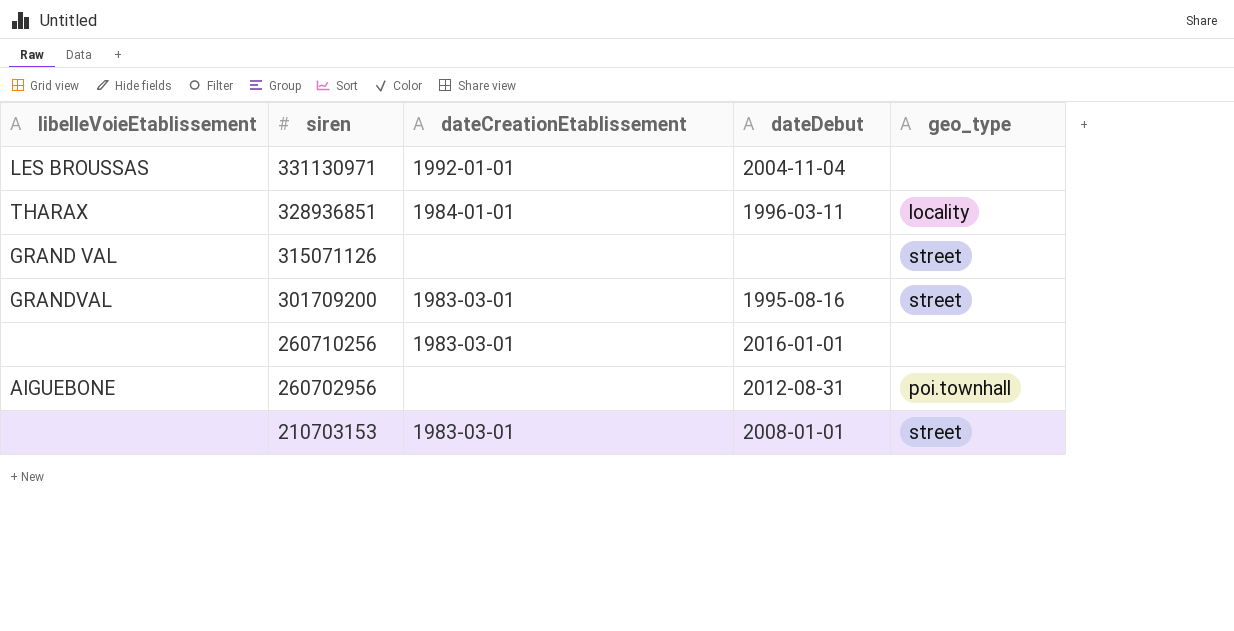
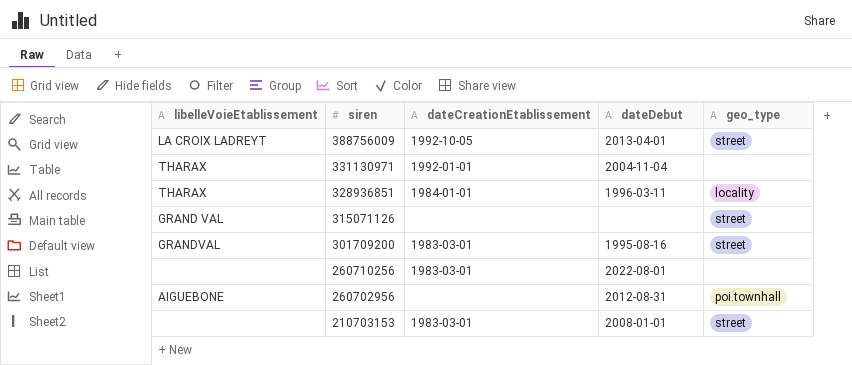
row 388756009: none -> LA CROIX LADREYT | 1992-10-05 | 2013-04-01 | street
331130971 | libelleVoieEtablissement: LES BROUSSAS -> THARAX
260710256 | dateDebut: 2016-01-01 -> 2022-08-01

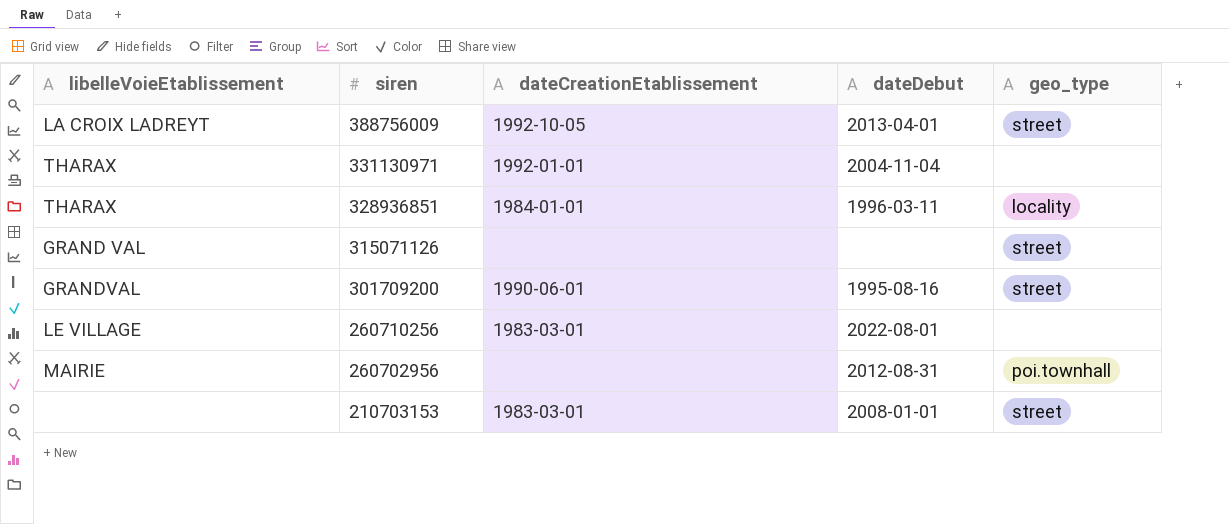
301709200 | dateCreationEtablissement: 1983-03-01 -> 1990-06-01
260710256 | libelleVoieEtablissement: none -> LE VILLAGE
260702956 | libelleVoieEtablissement: AIGUEBONE -> MAIRIE

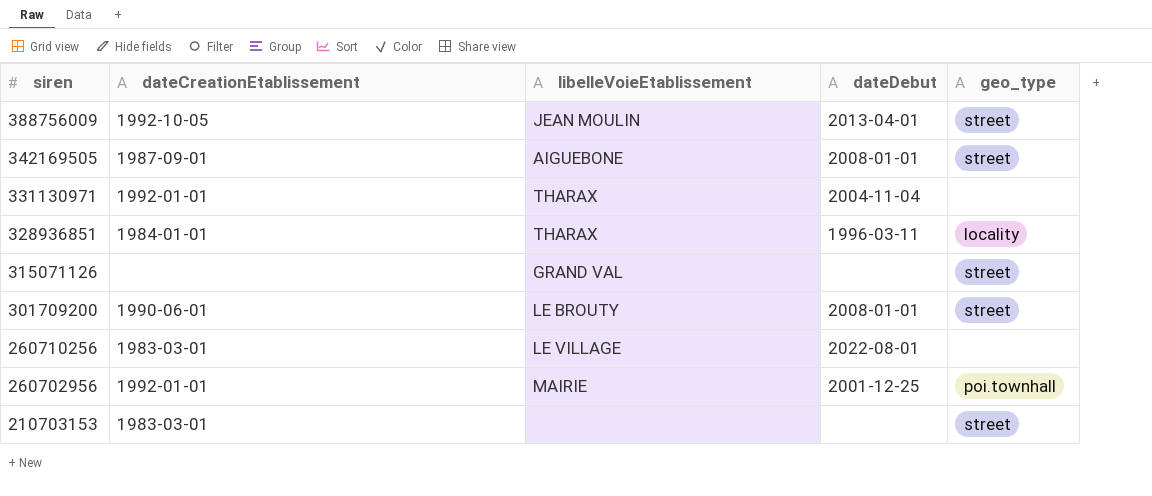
column libelleVoieEtablissement | position: 1 -> 3
388756009 | libelleVoieEtablissement: LA CROIX LADREYT -> JEAN MOULIN
row 342169505: none -> 1987-09-01 | AIGUEBONE | 2008-01-01 | street
301709200 | libelleVoieEtablissement: GRANDVAL -> LE BROUTY
301709200 | dateDebut: 1995-08-16 -> 2008-01-01
260702956 | dateCreationEtablissement: none -> 1992-01-01
260702956 | dateDebut: 2012-08-31 -> 2001-12-25
210703153 | dateDebut: 2008-01-01 -> none

